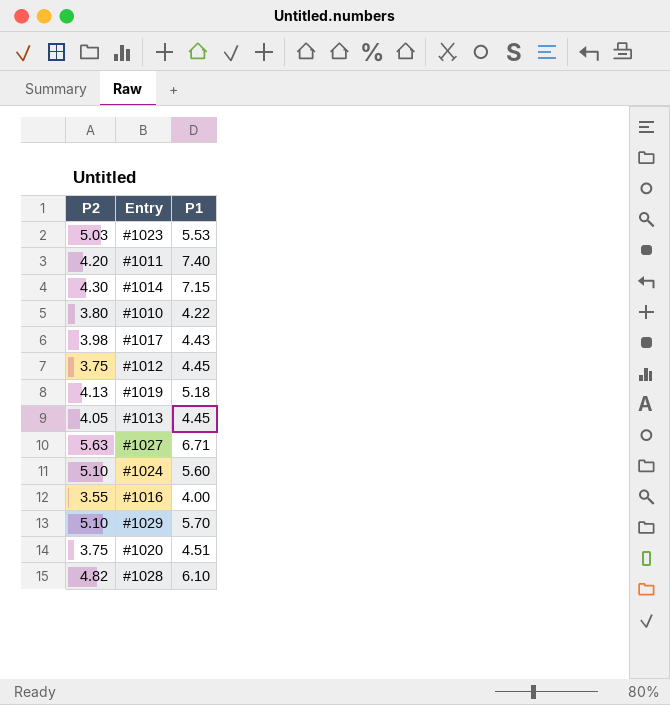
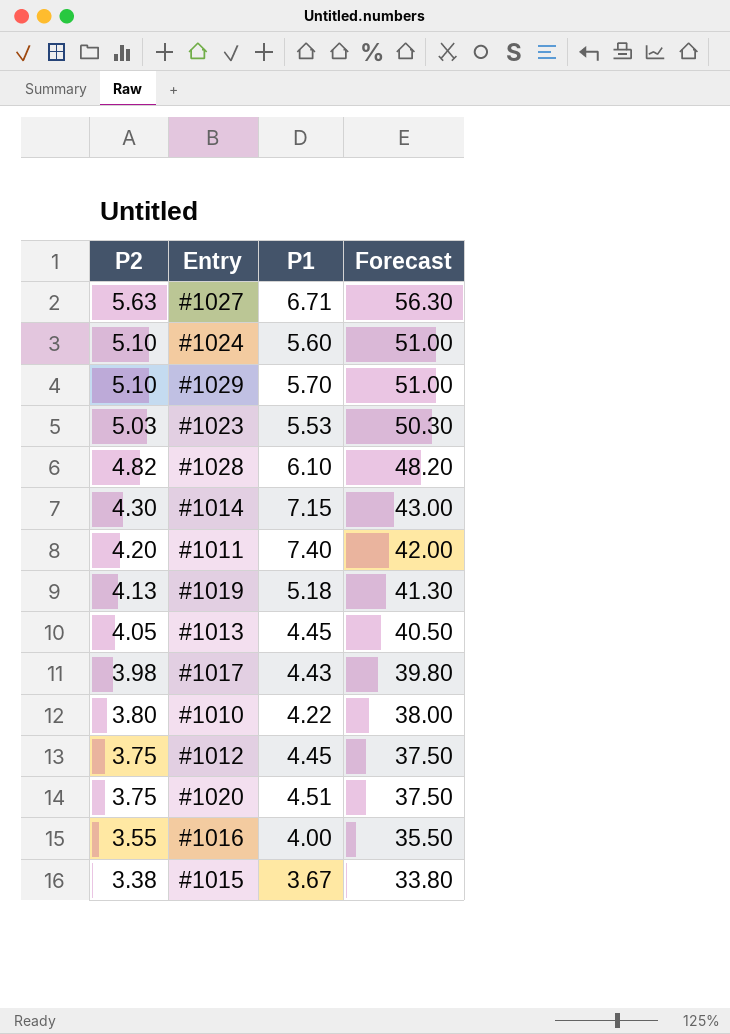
row order: none -> P2 descending
column Forecast | formula: none -> [P2] * 10
row #1015: none -> 3.38 | 3.67 | 33.80

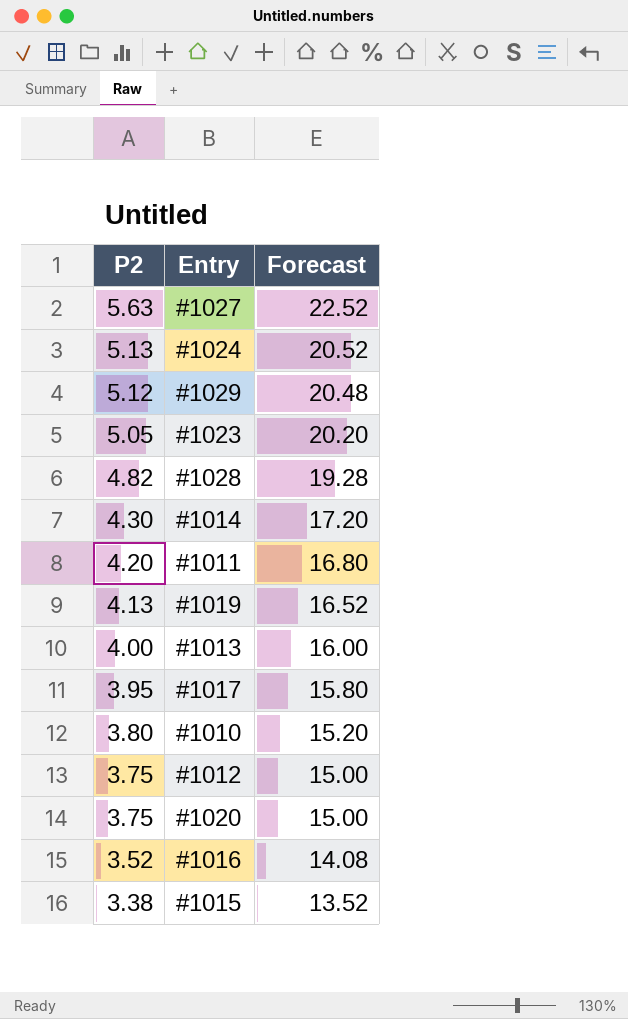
column P1 | position: 3 -> none
column Forecast | formula: [P2] * 10 -> [P2] * 4
#1024 | P2: 5.10 -> 5.13
#1029 | P2: 5.10 -> 5.12
#1023 | P2: 5.03 -> 5.05
#1013 | P2: 4.05 -> 4.00
#1017 | P2: 3.98 -> 3.95
#1016 | P2: 3.55 -> 3.52

